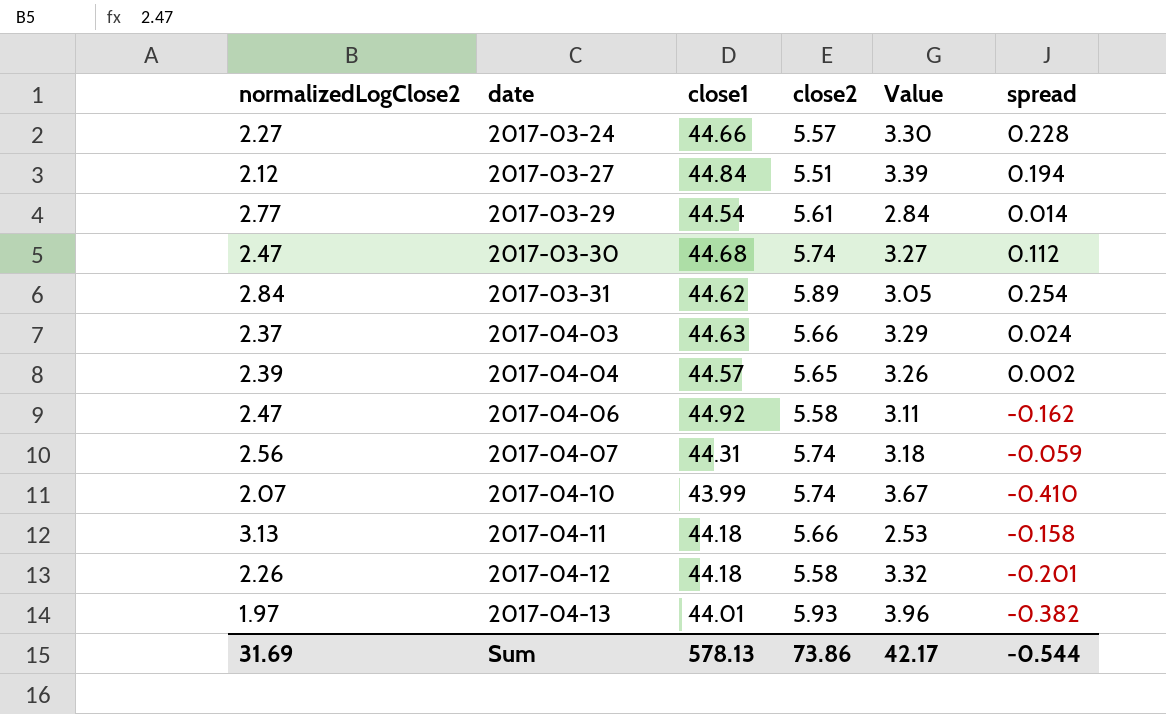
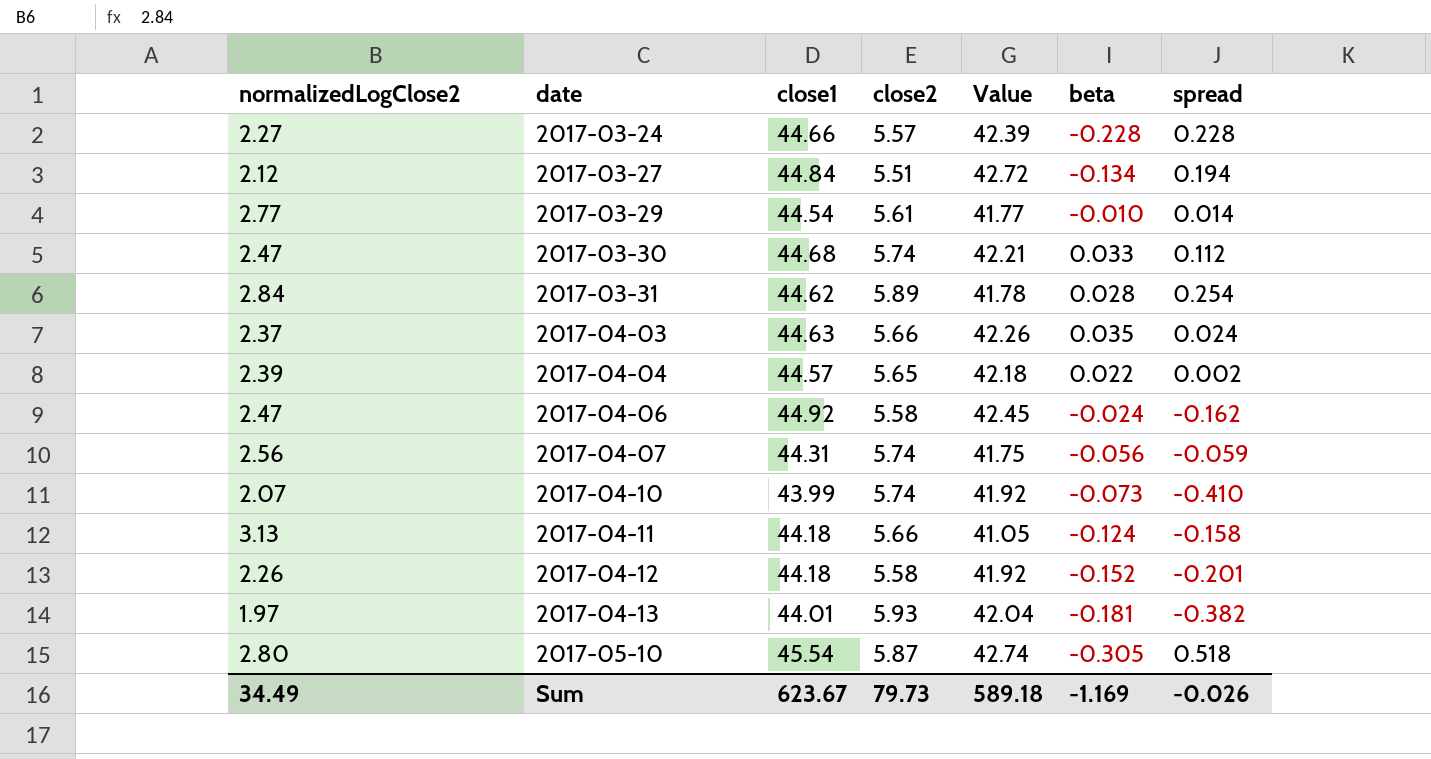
column Value | formula: [close2] - [normalizedLogClose2] -> [close1] - [normalizedLogClose2]
column beta | position: none -> 6
row 2017-05-10: none -> 2.80 | 45.54 | 5.87 | 42.74 | -0.305 | 0.518
Sum | normalizedLogClose2: 31.69 -> 34.49
Sum | close1: 578.13 -> 623.67
Sum | close2: 73.86 -> 79.73
Sum | Value: 42.17 -> 589.18
Sum | spread: -0.544 -> -0.026

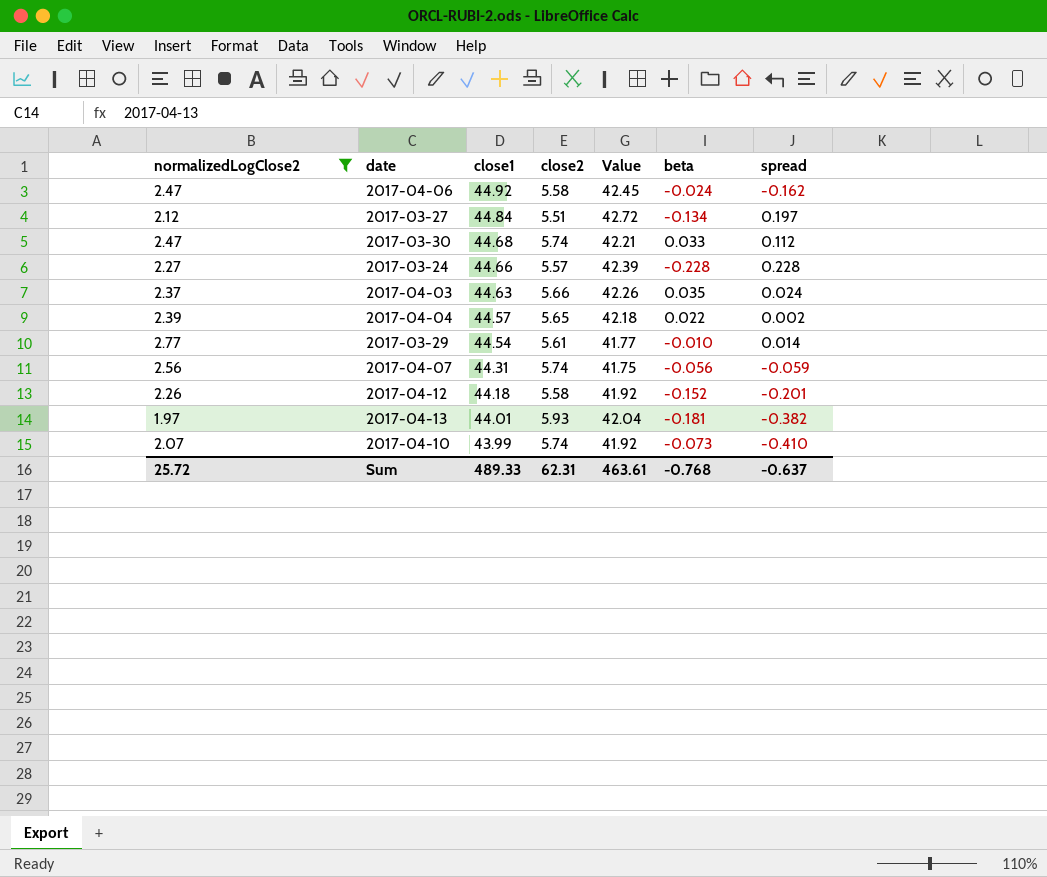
filter: none -> normalizedLogClose2 <= 2.77
row order: date ascending -> close1 descending
2017-03-27 | spread: 0.194 -> 0.197
Sum | normalizedLogClose2: 34.49 -> 25.72
Sum | close1: 623.67 -> 489.33
Sum | close2: 79.73 -> 62.31
Sum | Value: 589.18 -> 463.61
Sum | beta: -1.169 -> -0.768
Sum | spread: -0.026 -> -0.637

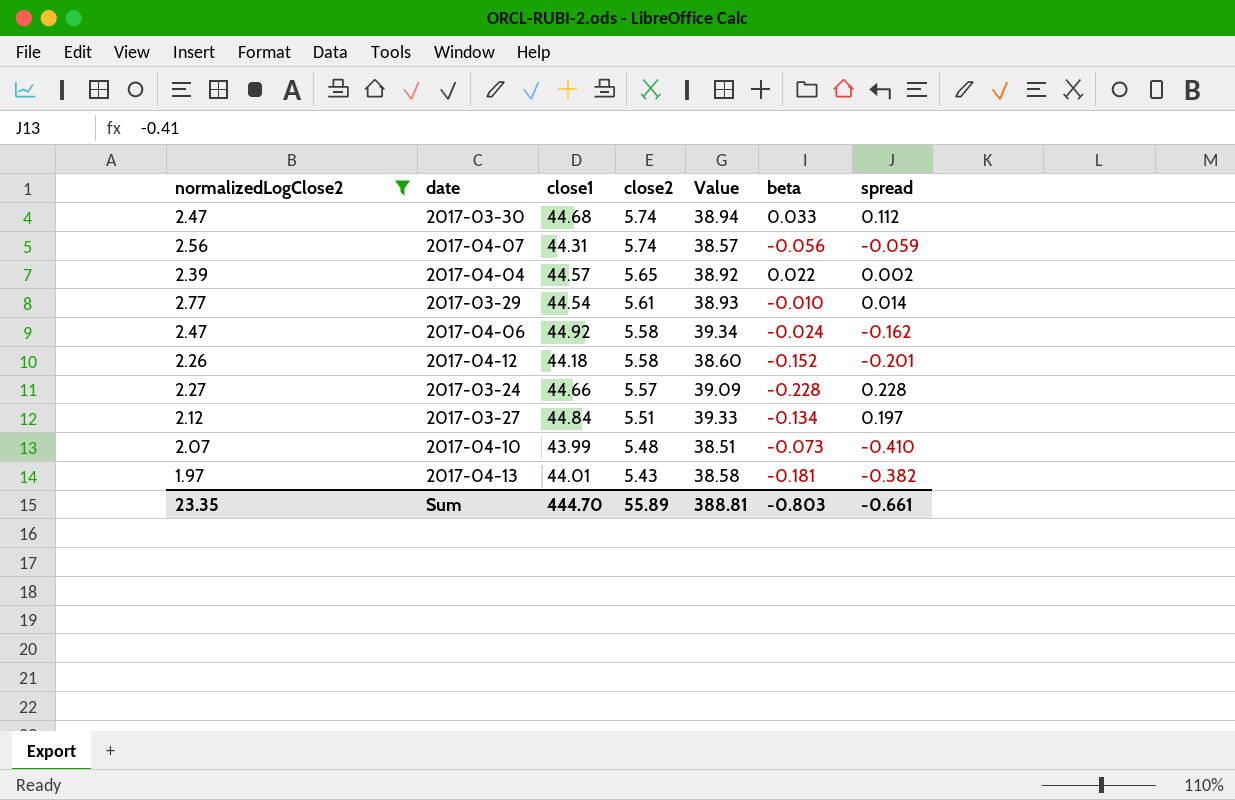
row order: close1 descending -> close2 descending
column Value | formula: [close1] - [normalizedLogClose2] -> [close1] - [close2]
row 2017-04-03: 2.37 | 44.63 | 5.66 | 42.26 | 0.035 | 0.024 -> none
2017-04-10 | close2: 5.74 -> 5.48
2017-04-13 | close2: 5.93 -> 5.43
Sum | normalizedLogClose2: 25.72 -> 23.35
Sum | close1: 489.33 -> 444.70
Sum | close2: 62.31 -> 55.89
Sum | Value: 463.61 -> 388.81
Sum | beta: -0.768 -> -0.803
Sum | spread: -0.637 -> -0.661

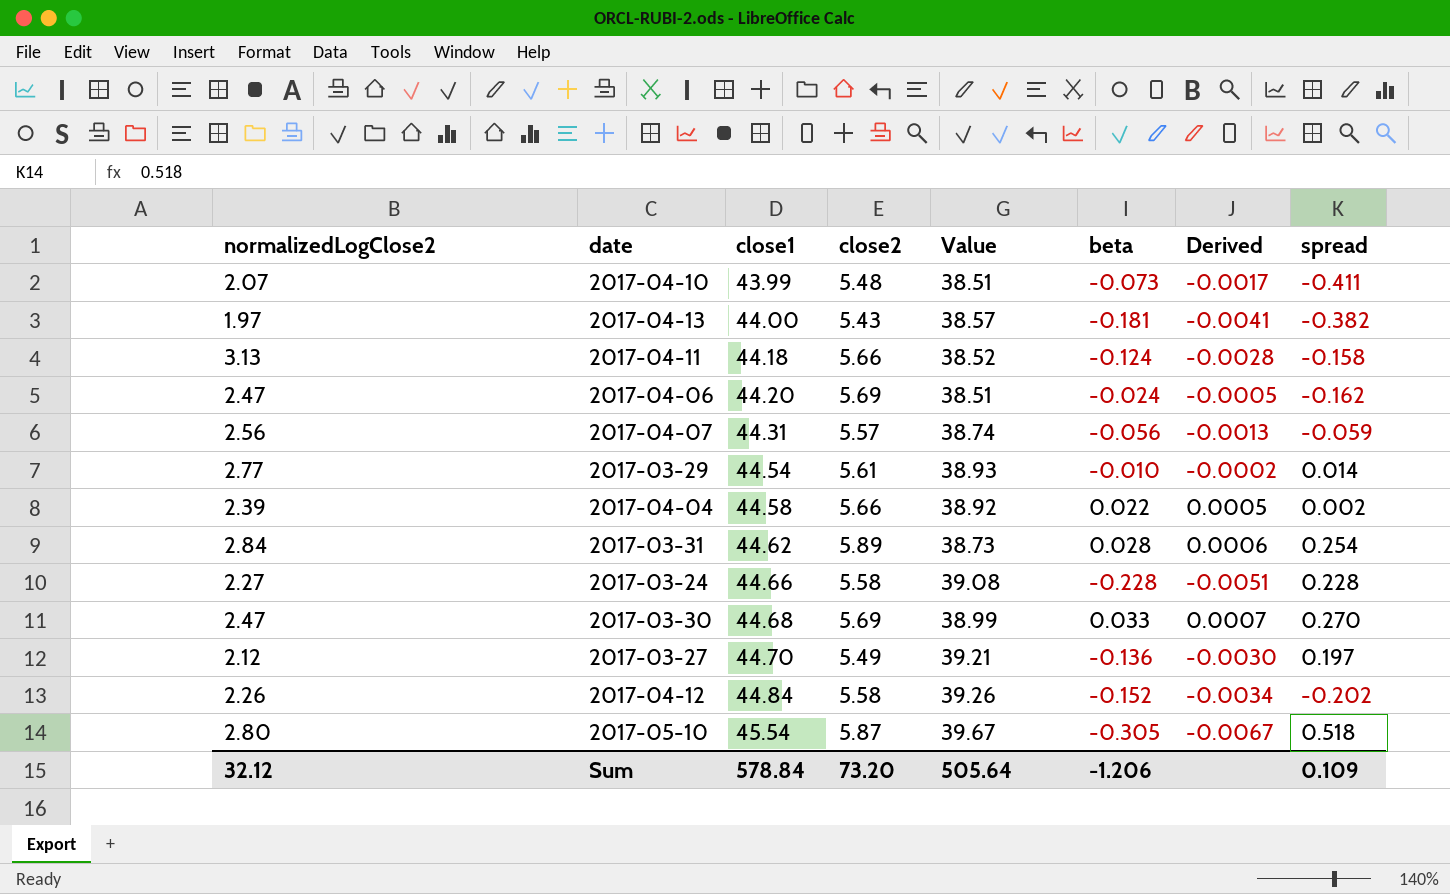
filter: normalizedLogClose2 <= 2.77 -> none
row order: close2 descending -> close1 ascending
column Derived | formula: none -> [beta] / [close1]
2017-04-10 | spread: -0.410 -> -0.411
2017-04-13 | close1: 44.01 -> 44.00
2017-04-13 | Value: 38.58 -> 38.57
2017-04-06 | close1: 44.92 -> 44.20
2017-04-06 | close2: 5.58 -> 5.69
2017-04-06 | Value: 39.34 -> 38.51
2017-04-07 | close2: 5.74 -> 5.57
2017-04-07 | Value: 38.57 -> 38.74
2017-04-04 | close1: 44.57 -> 44.58
2017-04-04 | close2: 5.65 -> 5.66
2017-03-24 | close2: 5.57 -> 5.58
2017-03-24 | Value: 39.09 -> 39.08
2017-03-30 | close2: 5.74 -> 5.69
2017-03-30 | Value: 38.94 -> 38.99
2017-03-30 | spread: 0.112 -> 0.270
2017-03-27 | close1: 44.84 -> 44.70
2017-03-27 | close2: 5.51 -> 5.49
2017-03-27 | Value: 39.33 -> 39.21
2017-03-27 | beta: -0.134 -> -0.136
2017-04-12 | close1: 44.18 -> 44.84
2017-04-12 | Value: 38.60 -> 39.26
2017-04-12 | spread: -0.201 -> -0.202
Sum | normalizedLogClose2: 23.35 -> 32.12
Sum | close1: 444.70 -> 578.84
Sum | close2: 55.89 -> 73.20
Sum | Value: 388.81 -> 505.64
Sum | beta: -0.803 -> -1.206
Sum | spread: -0.661 -> 0.109

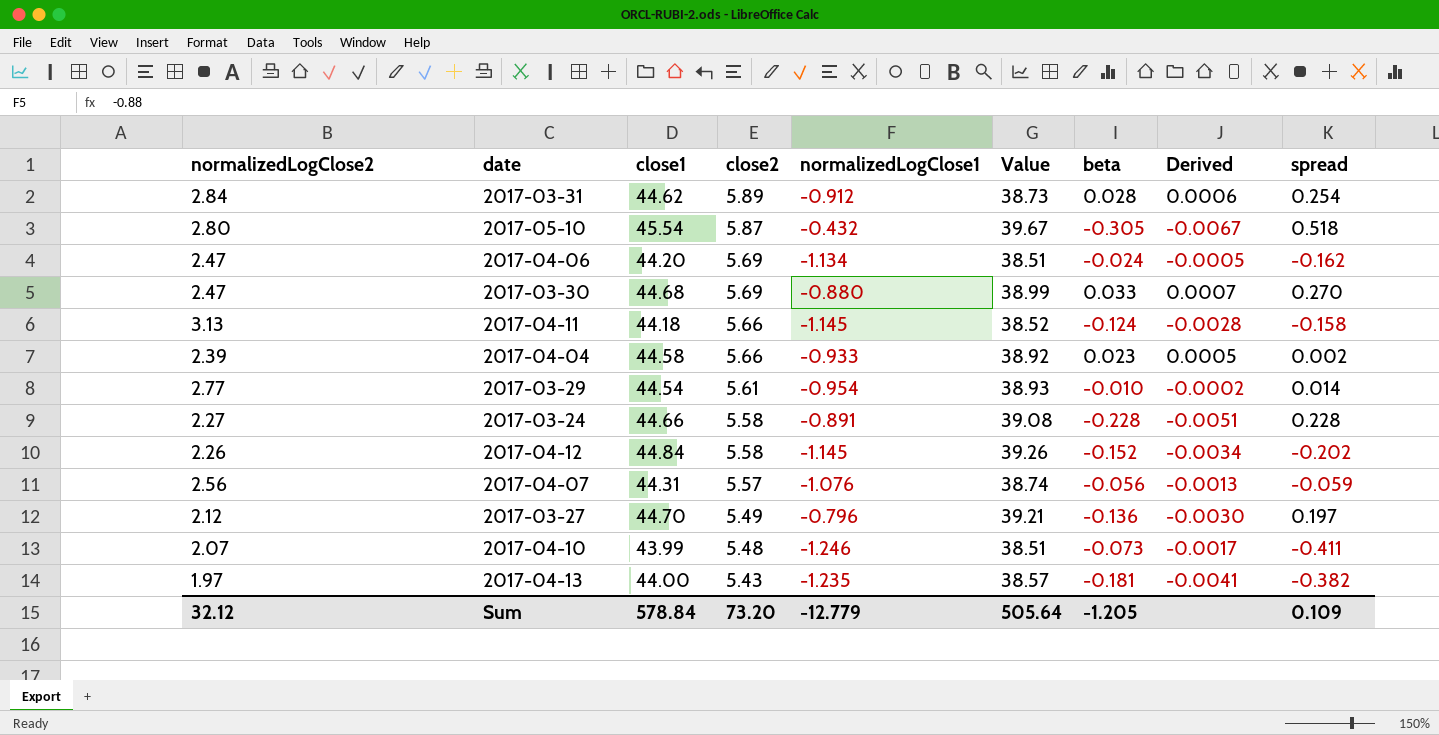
row order: close1 ascending -> close2 descending
column normalizedLogClose1 | position: none -> 5
2017-04-04 | beta: 0.022 -> 0.023
Sum | beta: -1.206 -> -1.205

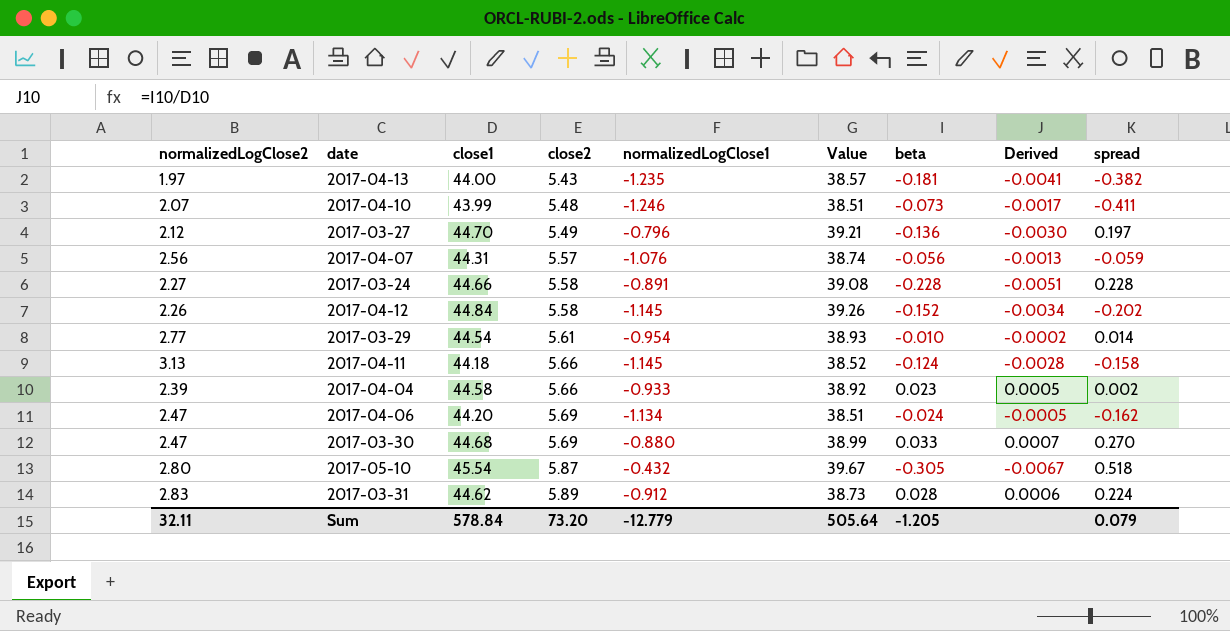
row order: close2 descending -> close2 ascending
2017-03-31 | normalizedLogClose2: 2.84 -> 2.83
2017-03-31 | spread: 0.254 -> 0.224
Sum | normalizedLogClose2: 32.12 -> 32.11
Sum | spread: 0.109 -> 0.079

